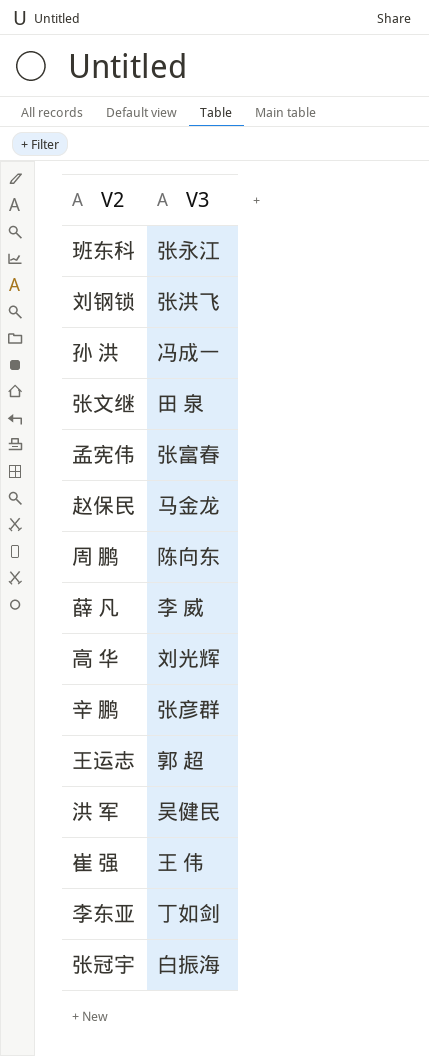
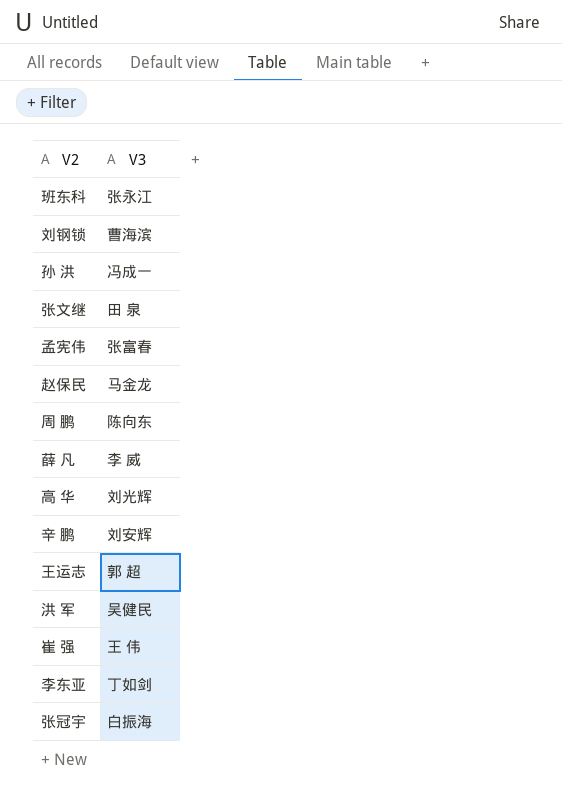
刘钢锁 | V3: 张洪飞 -> 曹海滨
辛 鹏 | V3: 张彦群 -> 刘安辉

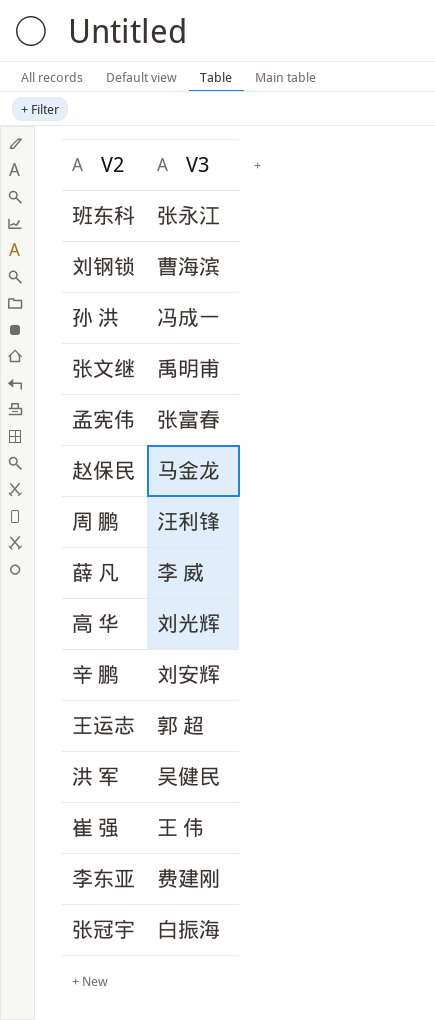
张文继 | V3: 田 泉 -> 禹明甫
周 鹏 | V3: 陈向东 -> 汪利锋
李东亚 | V3: 丁如剑 -> 费建刚

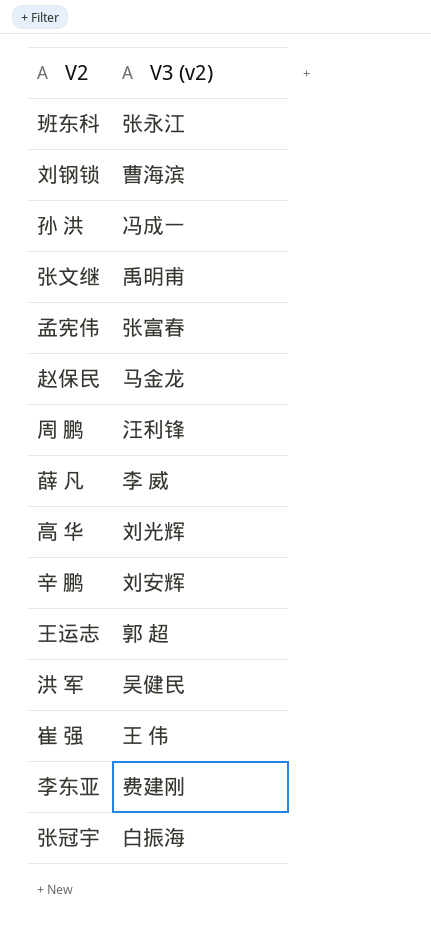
column name: V3 -> V3 (v2)

